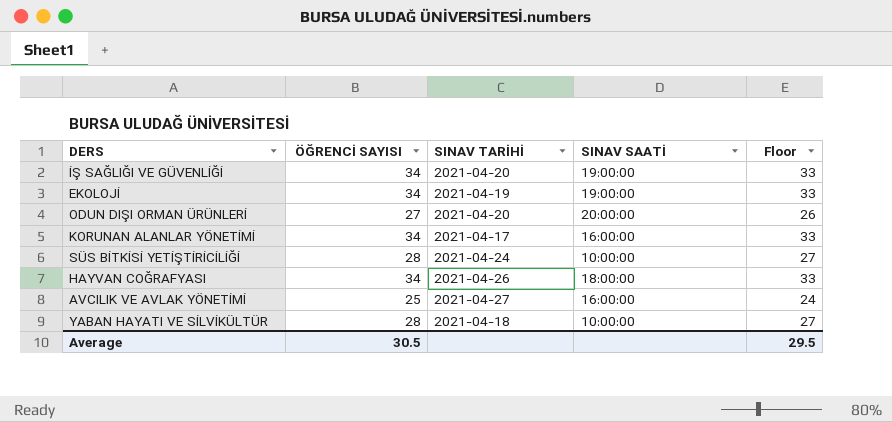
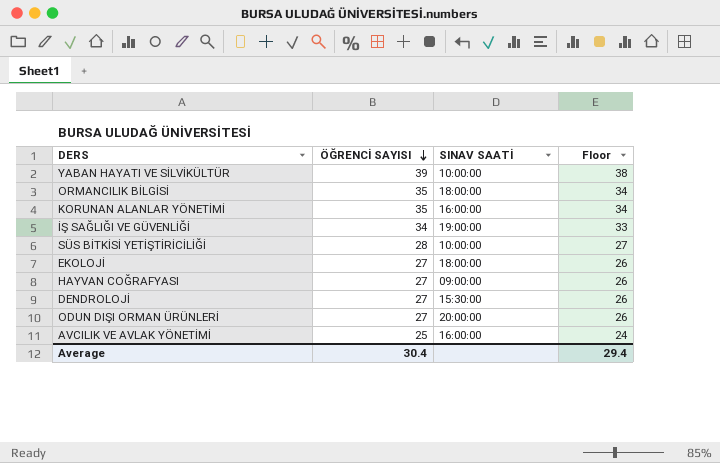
row order: none -> ÖĞRENCİ SAYISI descending
column SINAV TARİHİ | position: 3 -> none
YABAN HAYATI VE SİLVİKÜLTÜR | ÖĞRENCİ SAYISI: 28 -> 39
YABAN HAYATI VE SİLVİKÜLTÜR | Floor: 27 -> 38
row ORMANCILIK BİLGİSİ: none -> 35 | 18:00:00 | 34
KORUNAN ALANLAR YÖNETİMİ | ÖĞRENCİ SAYISI: 34 -> 35
KORUNAN ALANLAR YÖNETİMİ | Floor: 33 -> 34
EKOLOJİ | ÖĞRENCİ SAYISI: 34 -> 27
EKOLOJİ | SINAV SAATİ: 19:00:00 -> 18:00:00
EKOLOJİ | Floor: 33 -> 26
HAYVAN COĞRAFYASI | ÖĞRENCİ SAYISI: 34 -> 27
HAYVAN COĞRAFYASI | SINAV SAATİ: 18:00:00 -> 09:00:00
HAYVAN COĞRAFYASI | Floor: 33 -> 26
row DENDROLOJİ: none -> 27 | 15:30:00 | 26
Average | ÖĞRENCİ SAYISI: 30.5 -> 30.4
Average | Floor: 29.5 -> 29.4

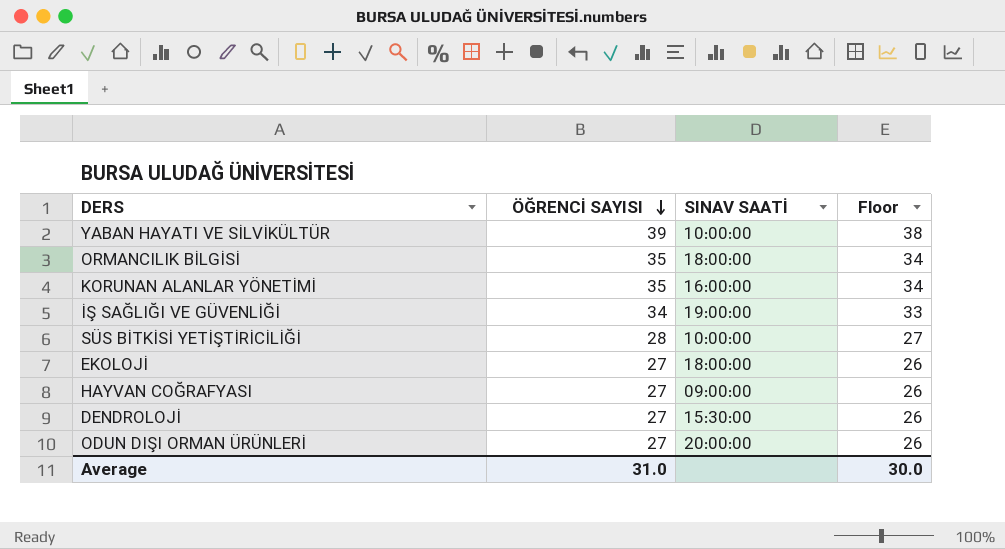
row AVCILIK VE AVLAK YÖNETİMİ: 25 | 16:00:00 | 24 -> none
Average | ÖĞRENCİ SAYISI: 30.4 -> 31.0
Average | Floor: 29.4 -> 30.0

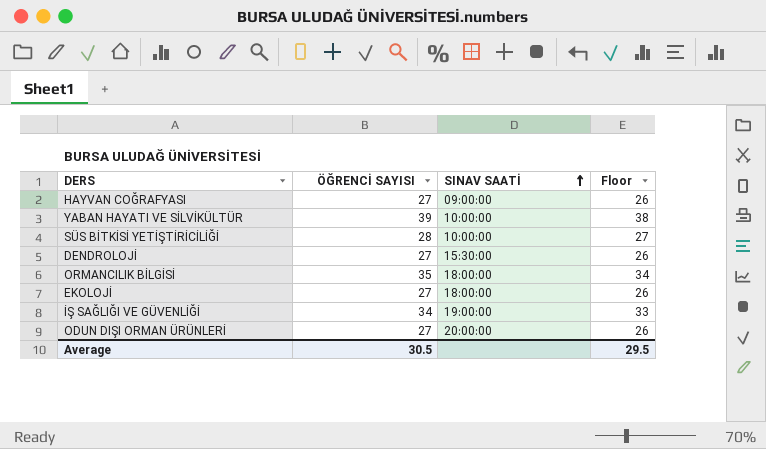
row order: ÖĞRENCİ SAYISI descending -> SINAV SAATİ ascending
row KORUNAN ALANLAR YÖNETİMİ: 35 | 16:00:00 | 34 -> none
Average | ÖĞRENCİ SAYISI: 31.0 -> 30.5
Average | Floor: 30.0 -> 29.5

